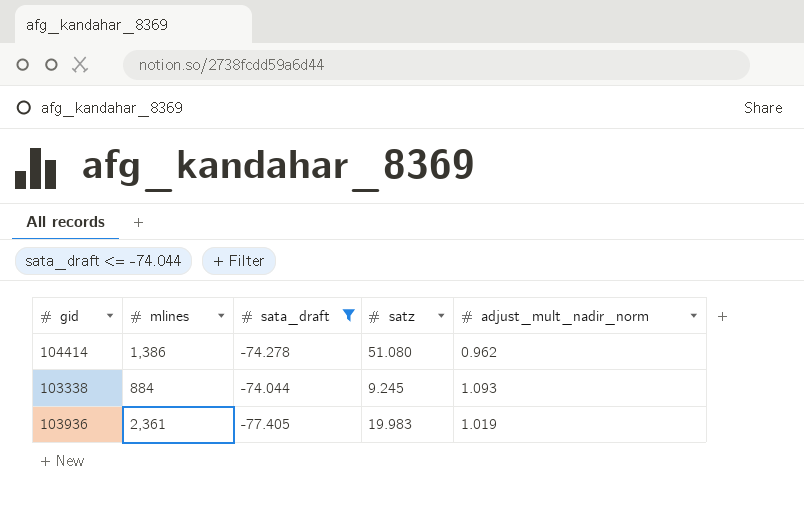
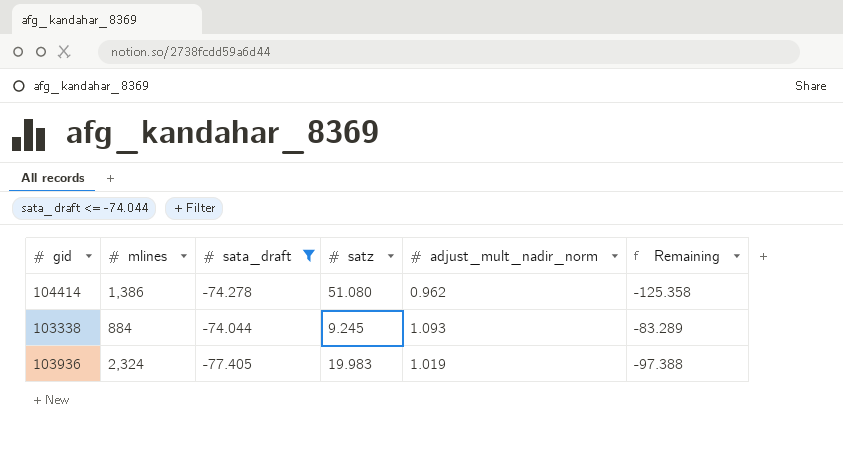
column Remaining | formula: none -> [sata_draft] - [satz]
103936 | mlines: 2,361 -> 2,324

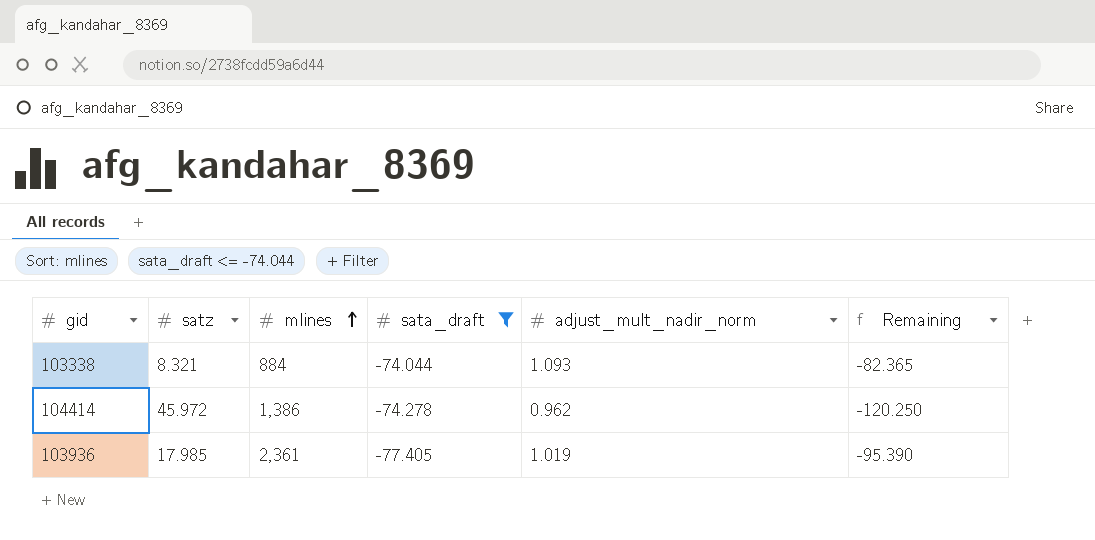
row order: none -> mlines ascending
column satz | position: 4 -> 2
103338 | satz: 9.245 -> 8.321
103338 | Remaining: -83.289 -> -82.365
104414 | satz: 51.080 -> 45.972
104414 | Remaining: -125.358 -> -120.250
103936 | satz: 19.983 -> 17.985
103936 | mlines: 2,324 -> 2,361
103936 | Remaining: -97.388 -> -95.390

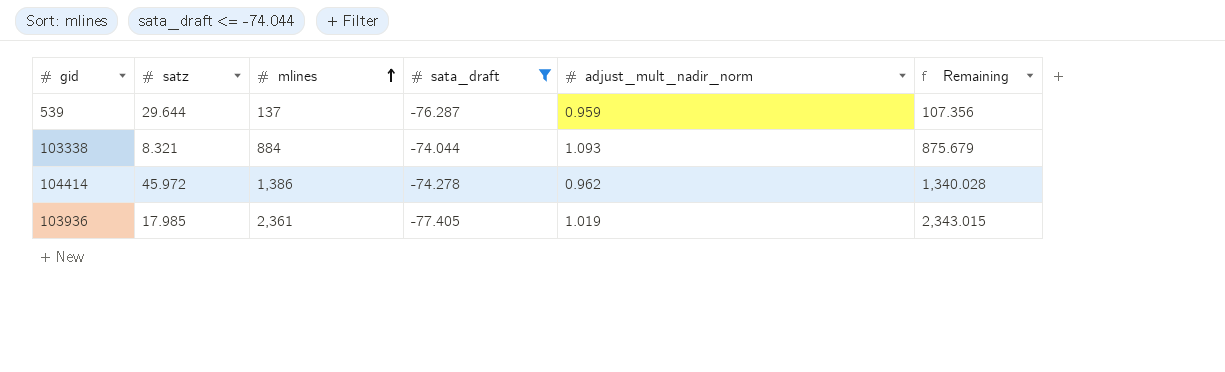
column Remaining | formula: [sata_draft] - [satz] -> [mlines] - [satz]
row 539: none -> 29.644 | 137 | -76.287 | 0.959 | 107.356

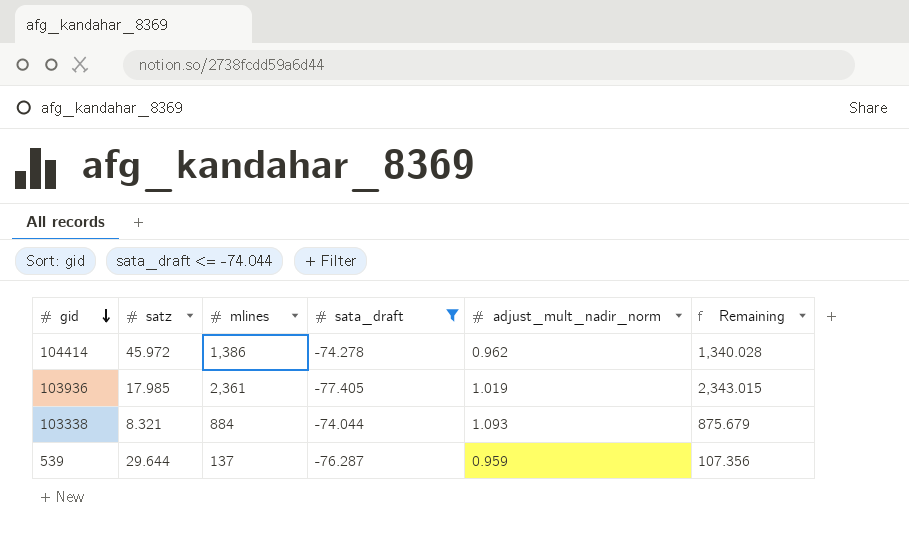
row order: mlines ascending -> gid descending

